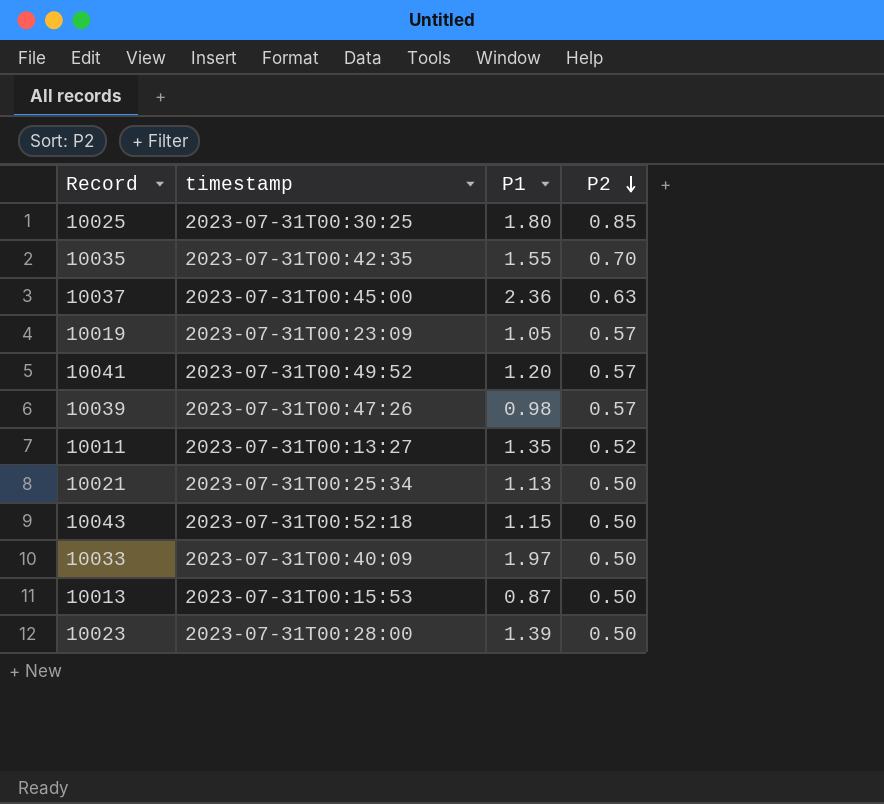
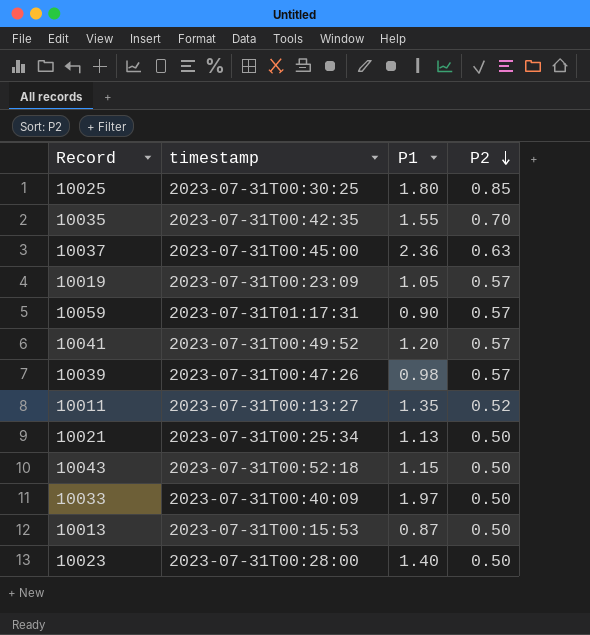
row 10059: none -> 2023-07-31T01:17:31 | 0.90 | 0.57
10023 | P1: 1.39 -> 1.40

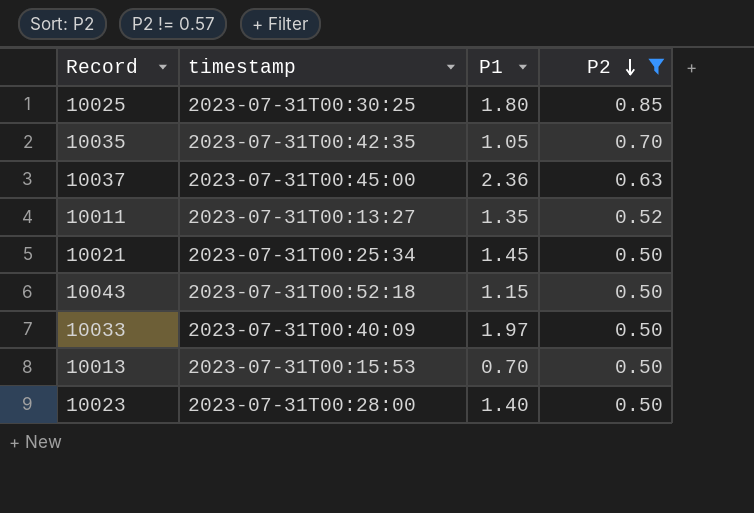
filter: none -> P2 != 0.57
10035 | P1: 1.55 -> 1.05
10021 | P1: 1.13 -> 1.45
10013 | P1: 0.87 -> 0.70

